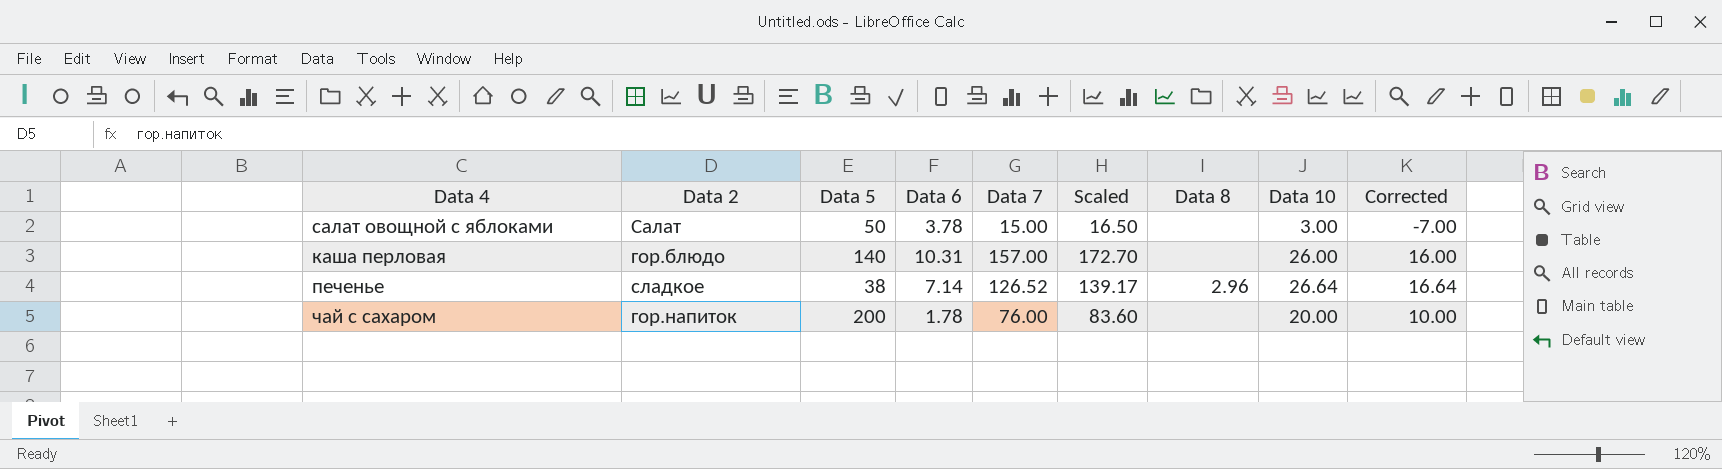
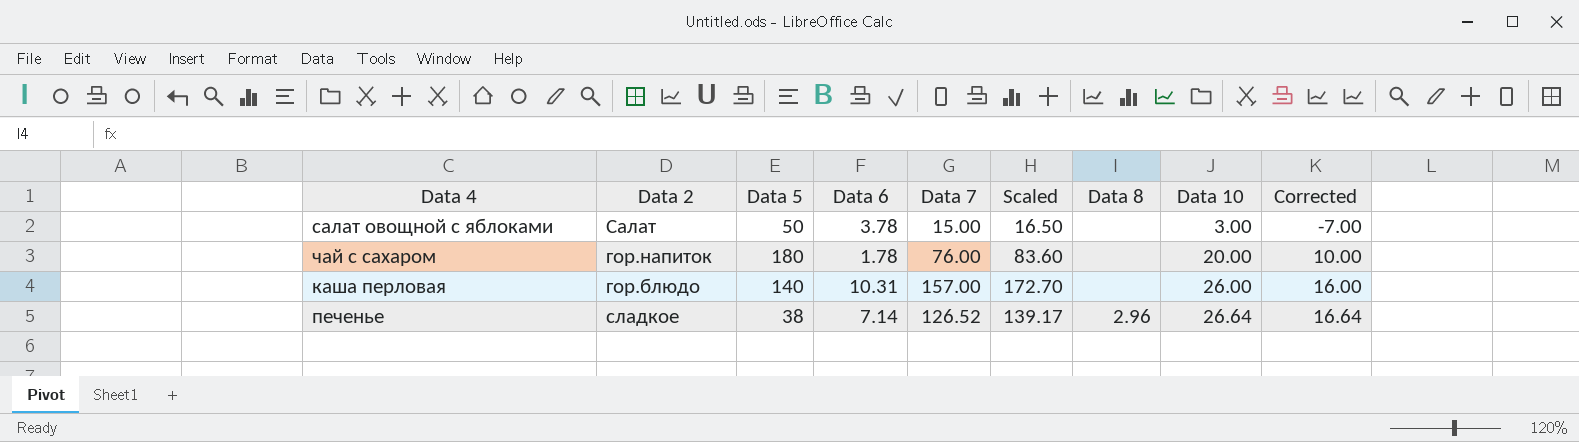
row order: none -> Data 10 ascending
чай с сахаром | Data 5: 200 -> 180

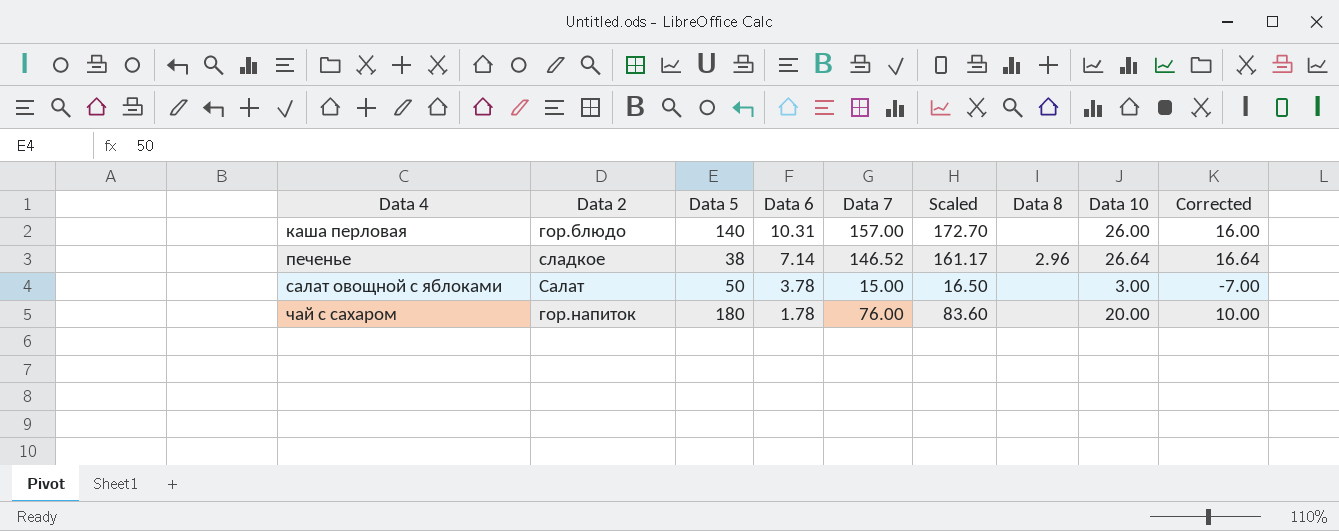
row order: Data 10 ascending -> Data 4 ascending
печенье | Data 7: 126.52 -> 146.52
печенье | Scaled: 139.17 -> 161.17

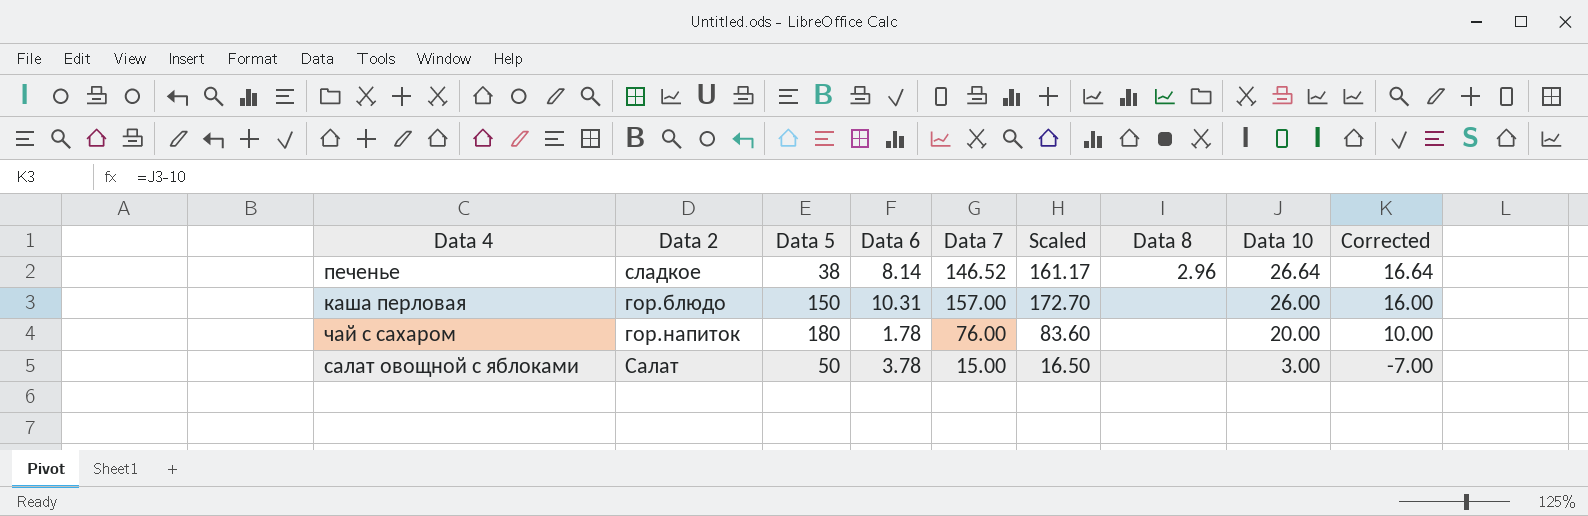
row order: Data 4 ascending -> Data 10 descending
печенье | Data 6: 7.14 -> 8.14
каша перловая | Data 5: 140 -> 150

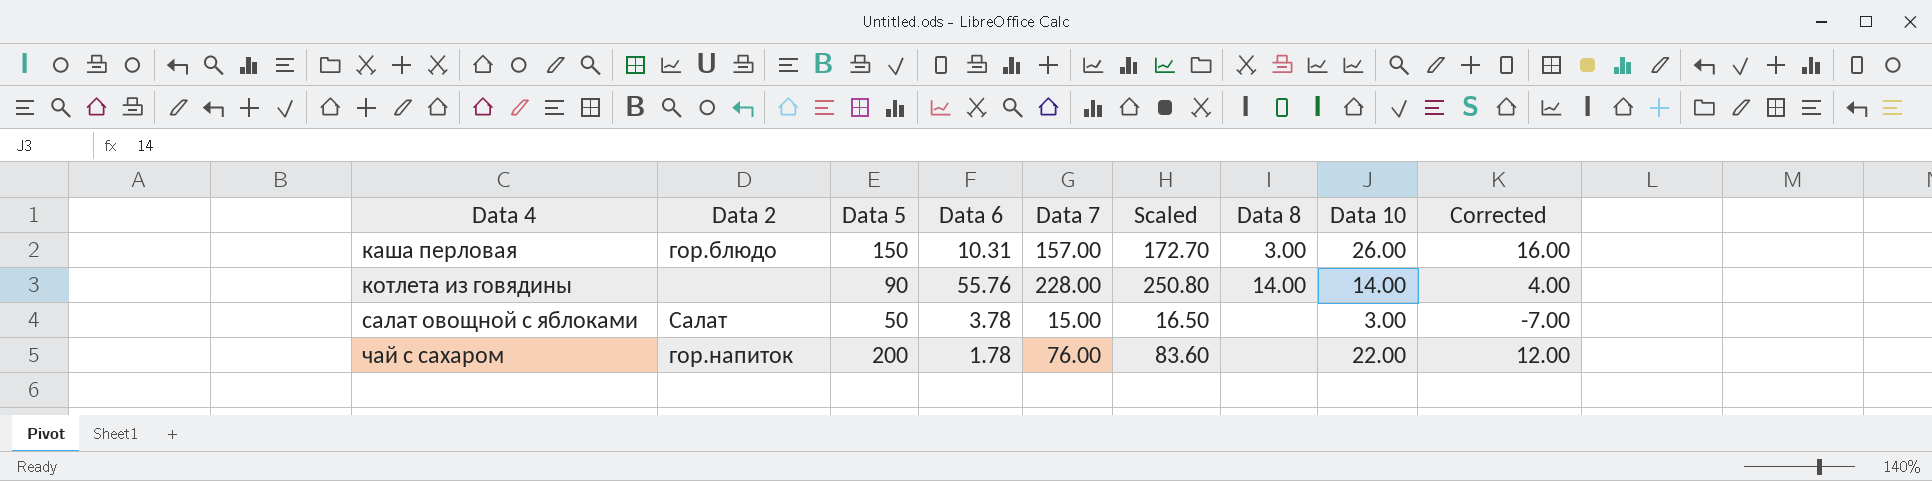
row order: Data 10 descending -> Data 4 ascending
row печенье: сладкое | 38 | 8.14 | 146.52 | 161.17 | 2.96 | 26.64 | 16.64 -> none
каша перловая | Data 8: none -> 3.00
row котлета из говядины: none -> none | 90 | 55.76 | 228.00 | 250.80 | 14.00 | 14.00 | 4.00
чай с сахаром | Data 5: 180 -> 200
чай с сахаром | Data 10: 20.00 -> 22.00
чай с сахаром | Corrected: 10.00 -> 12.00

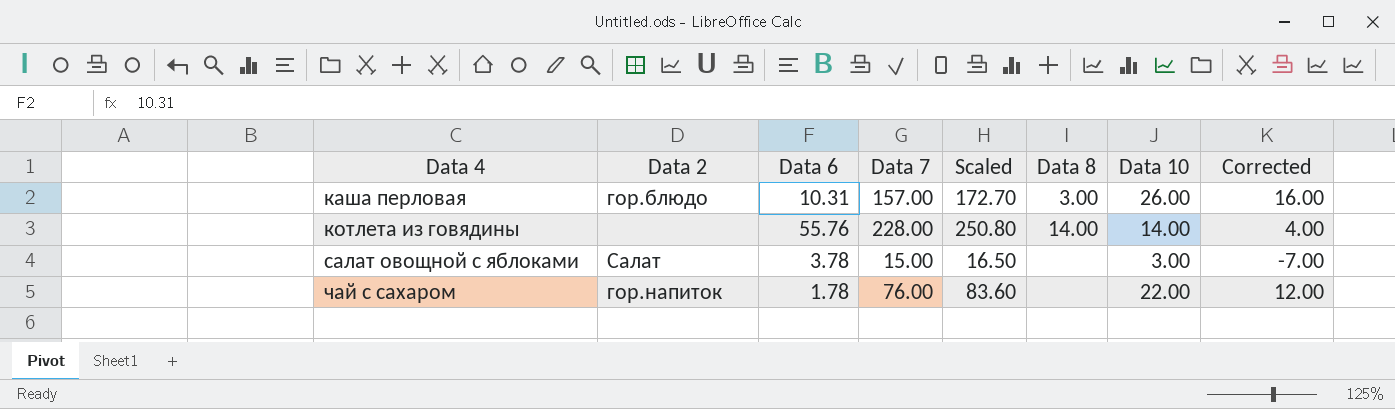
column Data 5 | position: 3 -> none

